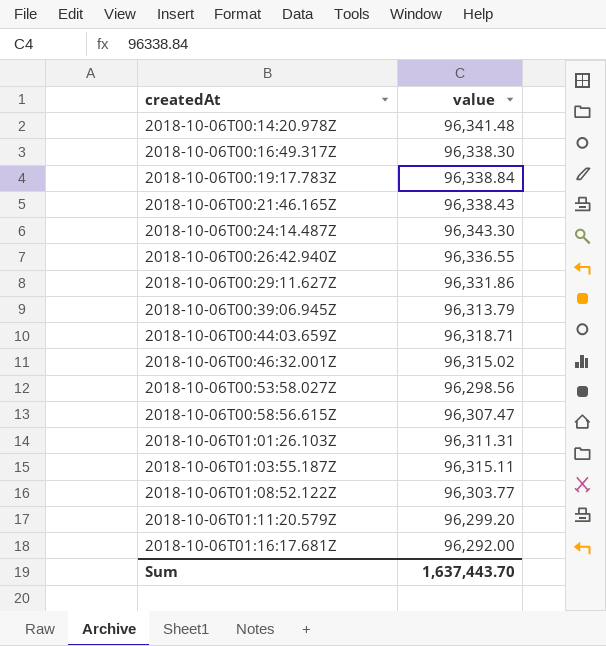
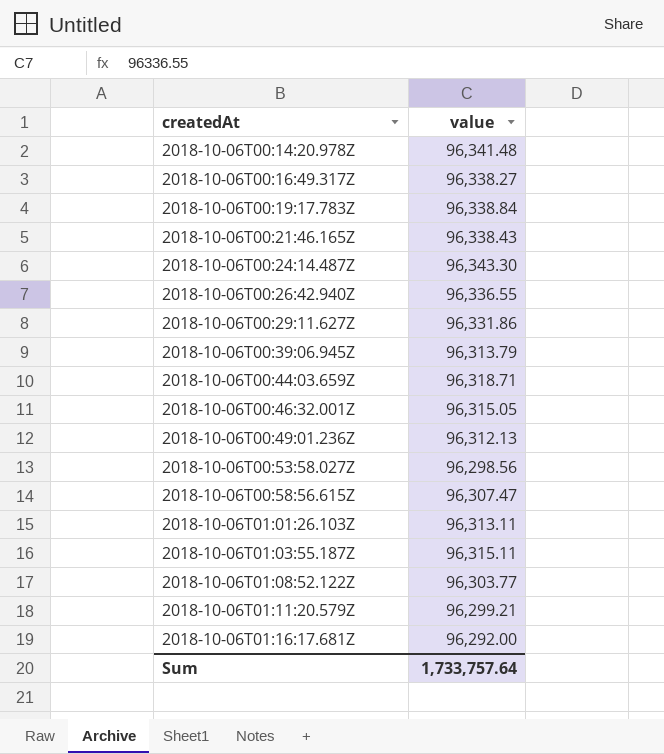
2018-10-06T00:16:49.317Z | value: 96,338.30 -> 96,338.27
2018-10-06T00:46:32.001Z | value: 96,315.02 -> 96,315.05
row 2018-10-06T00:49:01.236Z: none -> 96,312.13
2018-10-06T01:01:26.103Z | value: 96,311.31 -> 96,313.11
2018-10-06T01:11:20.579Z | value: 96,299.20 -> 96,299.21
Sum | value: 1,637,443.70 -> 1,733,757.64

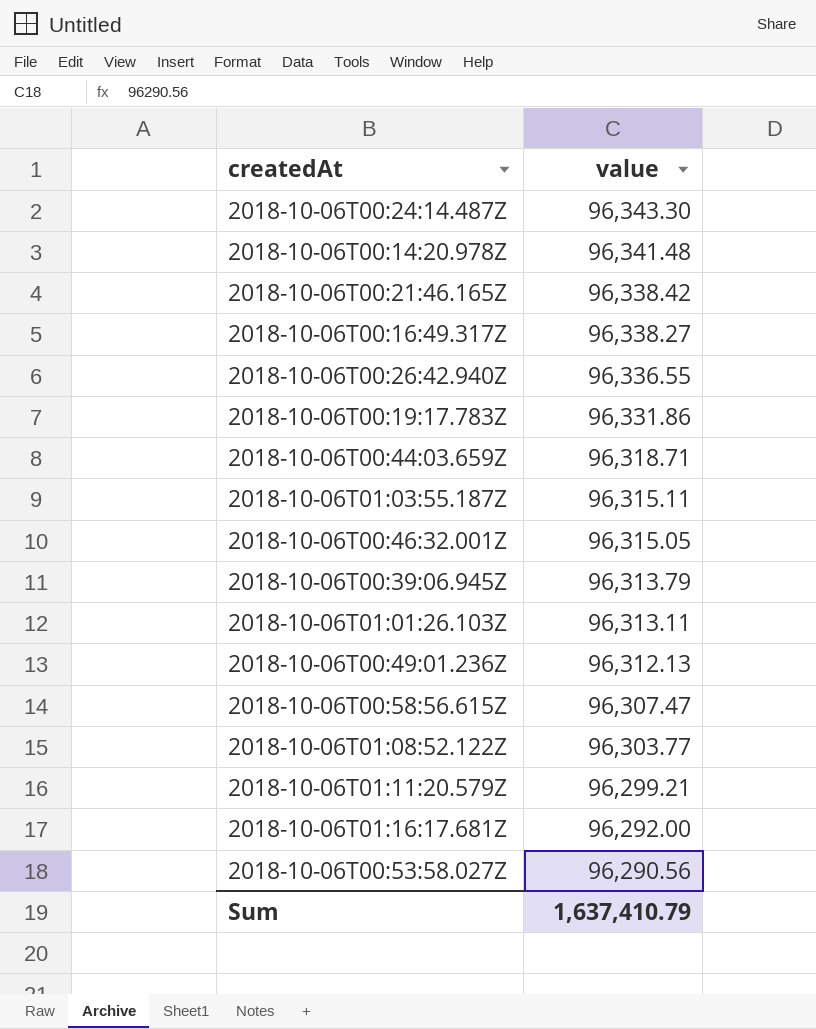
row order: createdAt ascending -> value descending
row 2018-10-06T00:29:11.627Z: 96,331.86 -> none
2018-10-06T00:21:46.165Z | value: 96,338.43 -> 96,338.42
2018-10-06T00:19:17.783Z | value: 96,338.84 -> 96,331.86
2018-10-06T00:53:58.027Z | value: 96,298.56 -> 96,290.56
Sum | value: 1,733,757.64 -> 1,637,410.79

